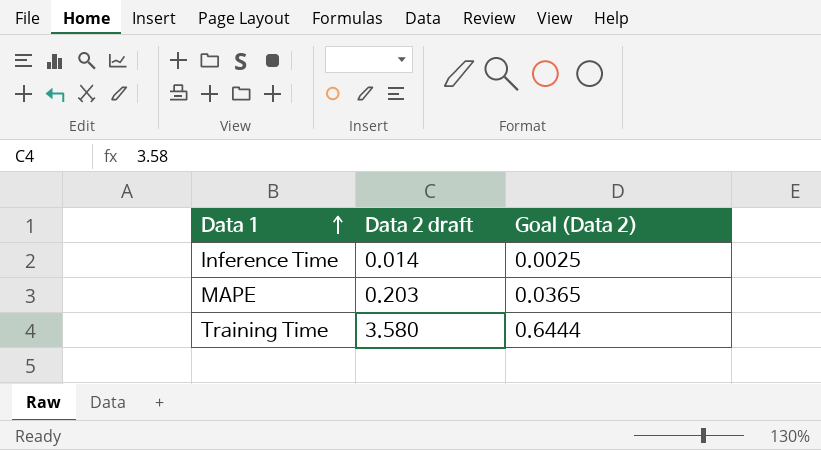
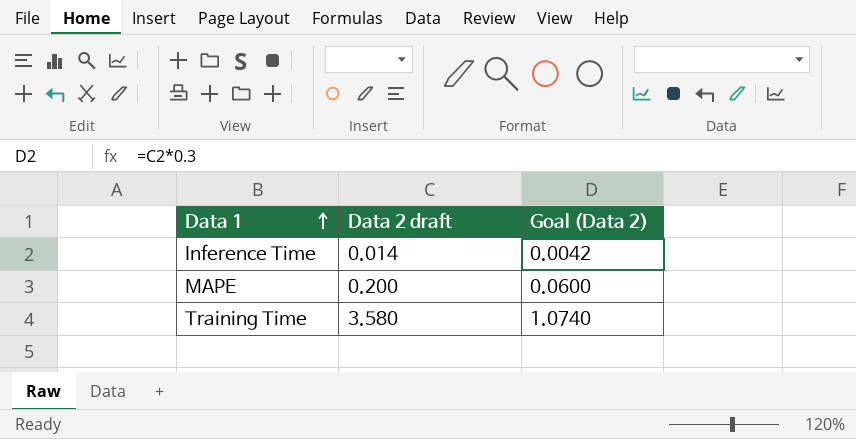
column Goal (Data 2) | formula: [Data 2 draft] * 0.18 -> [Data 2 draft] * 0.3
MAPE | Data 2 draft: 0.203 -> 0.200

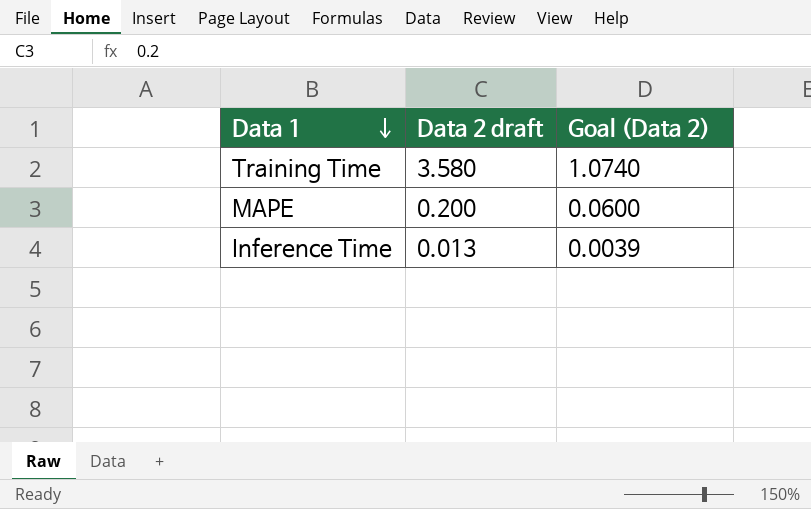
row order: Data 1 ascending -> Data 1 descending
Inference Time | Data 2 draft: 0.014 -> 0.013
Inference Time | Goal (Data 2): 0.0042 -> 0.0039

